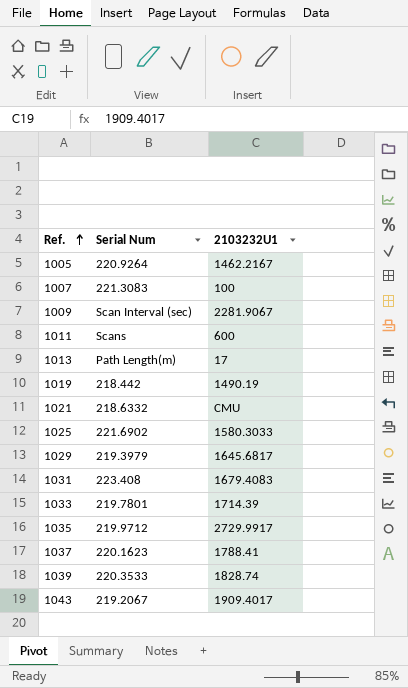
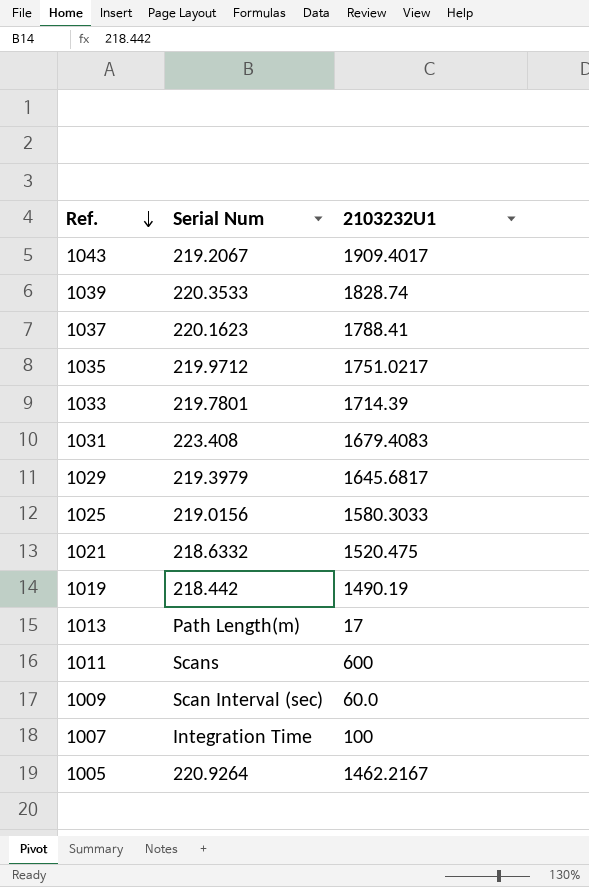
row order: Ref. ascending -> Ref. descending
1035 | 2103232U1: 2729.9917 -> 1751.0217
1025 | Serial Num: 221.6902 -> 219.0156
1021 | 2103232U1: CMU -> 1520.475
1009 | 2103232U1: 2281.9067 -> 60.0
1007 | Serial Num: 221.3083 -> Integration Time

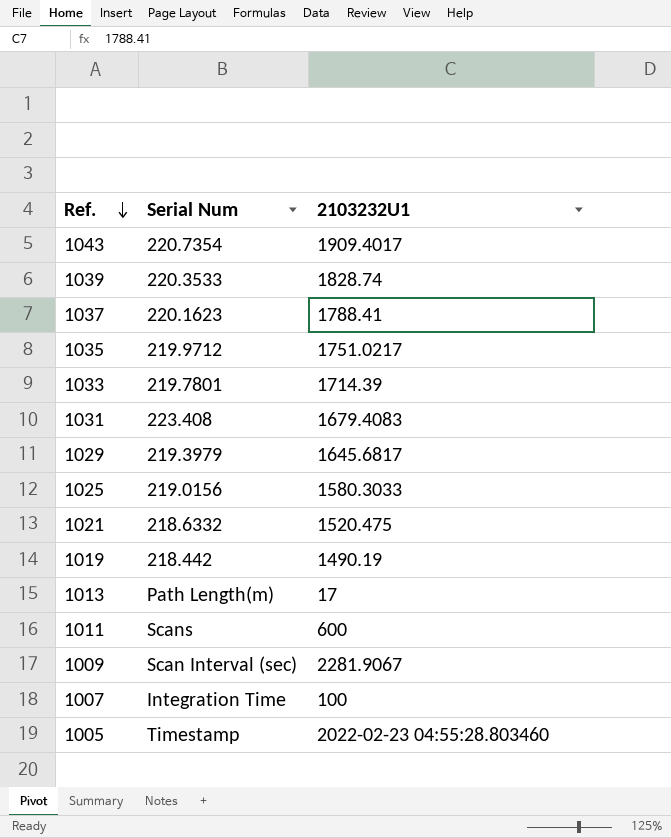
1043 | Serial Num: 219.2067 -> 220.7354
1009 | 2103232U1: 60.0 -> 2281.9067
1005 | Serial Num: 220.9264 -> Timestamp
1005 | 2103232U1: 1462.2167 -> 2022-02-23 04:55:28.803460

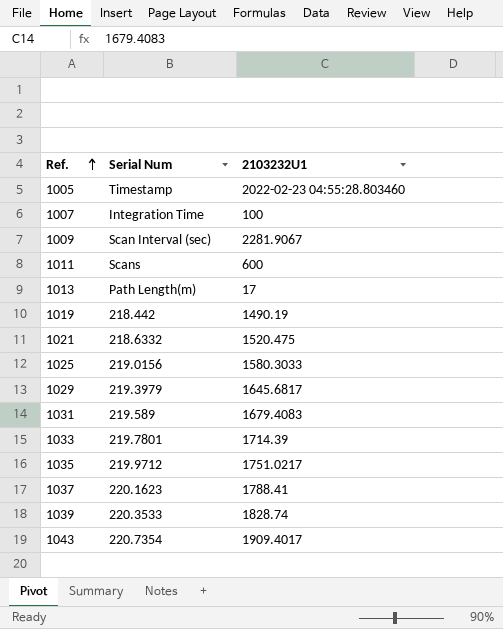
row order: Ref. descending -> Ref. ascending
1031 | Serial Num: 223.408 -> 219.589

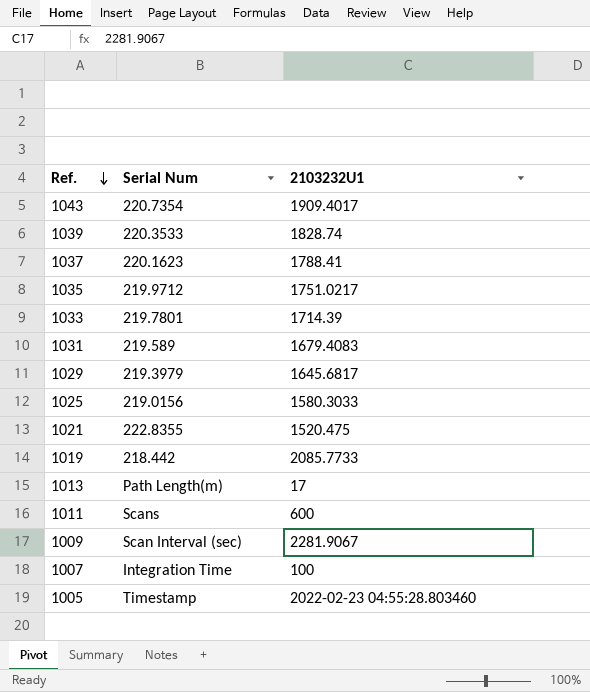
row order: Ref. ascending -> Ref. descending
1021 | Serial Num: 218.6332 -> 222.8355
1019 | 2103232U1: 1490.19 -> 2085.7733

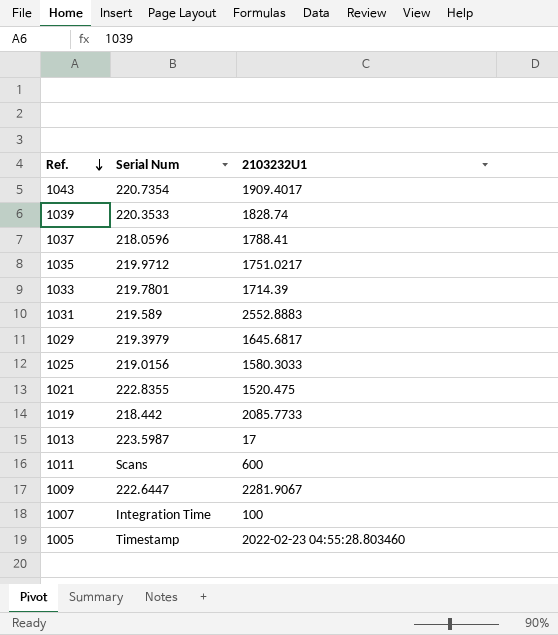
1037 | Serial Num: 220.1623 -> 218.0596
1031 | 2103232U1: 1679.4083 -> 2552.8883
1013 | Serial Num: Path Length(m) -> 223.5987
1009 | Serial Num: Scan Interval (sec) -> 222.6447

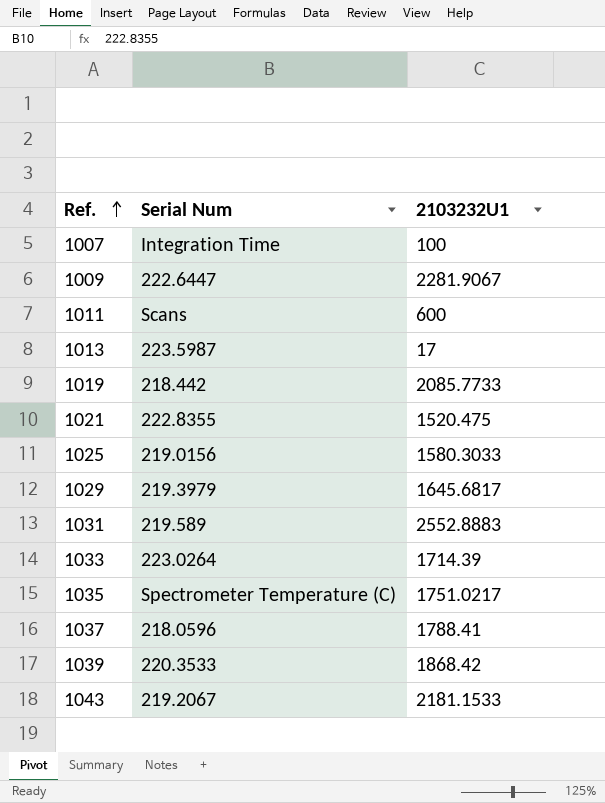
row order: Ref. descending -> Ref. ascending
row 1005: Timestamp | 2022-02-23 04:55:28.803460 -> none
1033 | Serial Num: 219.7801 -> 223.0264
1035 | Serial Num: 219.9712 -> Spectrometer Temperature (C)
1039 | 2103232U1: 1828.74 -> 1868.42
1043 | Serial Num: 220.7354 -> 219.2067
1043 | 2103232U1: 1909.4017 -> 2181.1533

